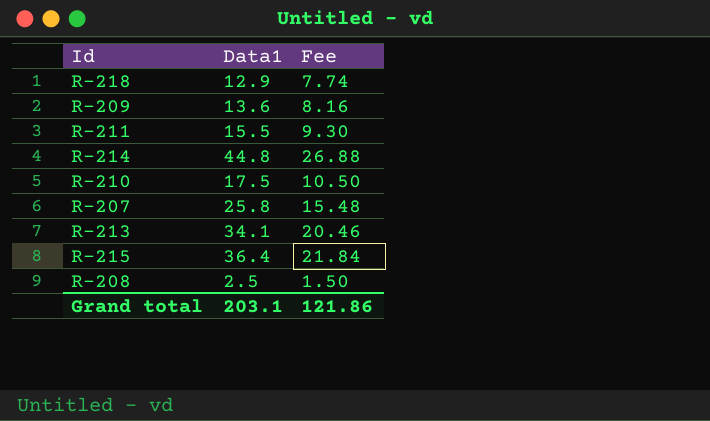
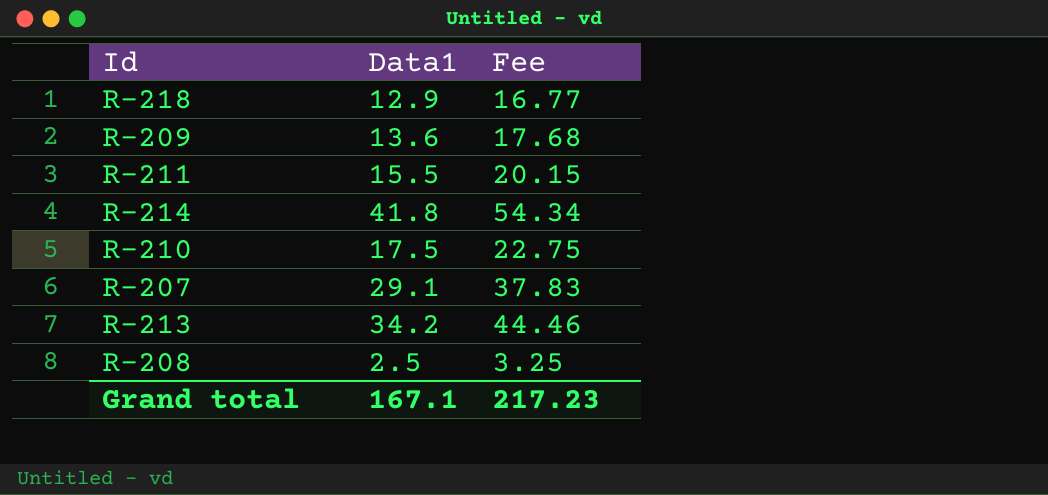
column Fee | formula: [Data1] * 0.6 -> [Data1] * 1.3
row R-215: 36.4 | 21.84 -> none
R-214 | Data1: 44.8 -> 41.8
R-207 | Data1: 25.8 -> 29.1
R-213 | Data1: 34.1 -> 34.2
Grand total | Data1: 203.1 -> 167.1
Grand total | Fee: 121.86 -> 217.23

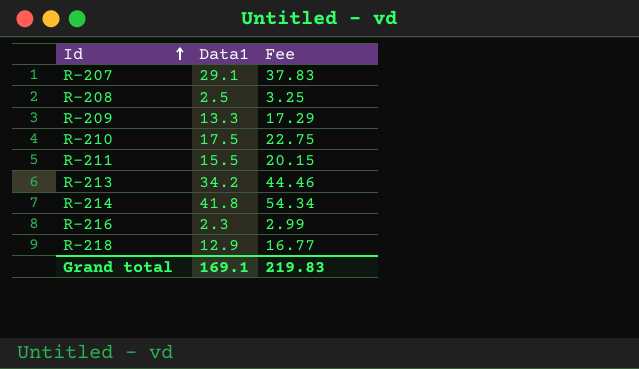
row order: none -> Id ascending
R-209 | Data1: 13.6 -> 13.3
R-209 | Fee: 17.68 -> 17.29
row R-216: none -> 2.3 | 2.99
Grand total | Data1: 167.1 -> 169.1
Grand total | Fee: 217.23 -> 219.83

